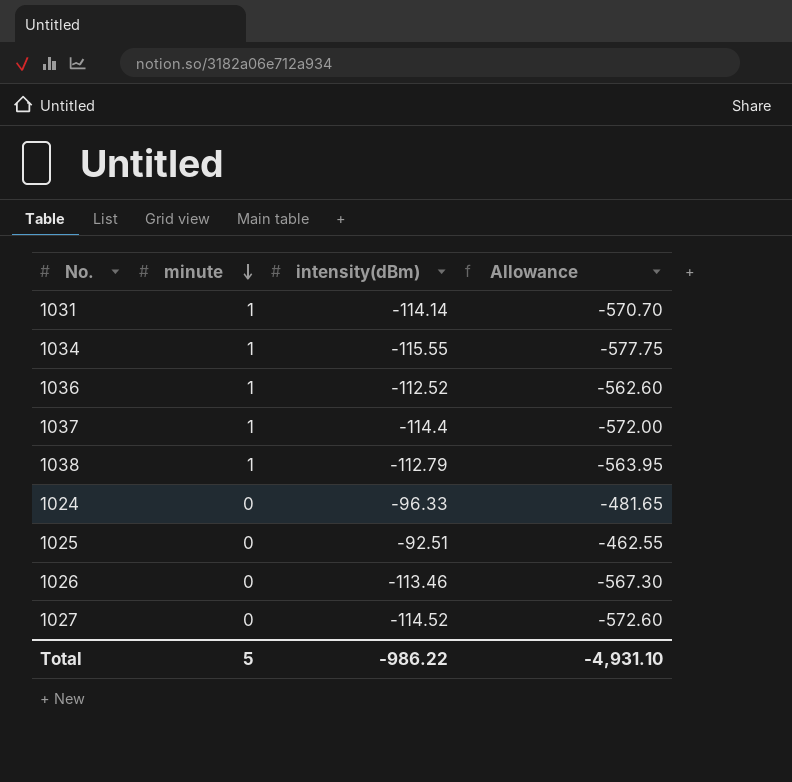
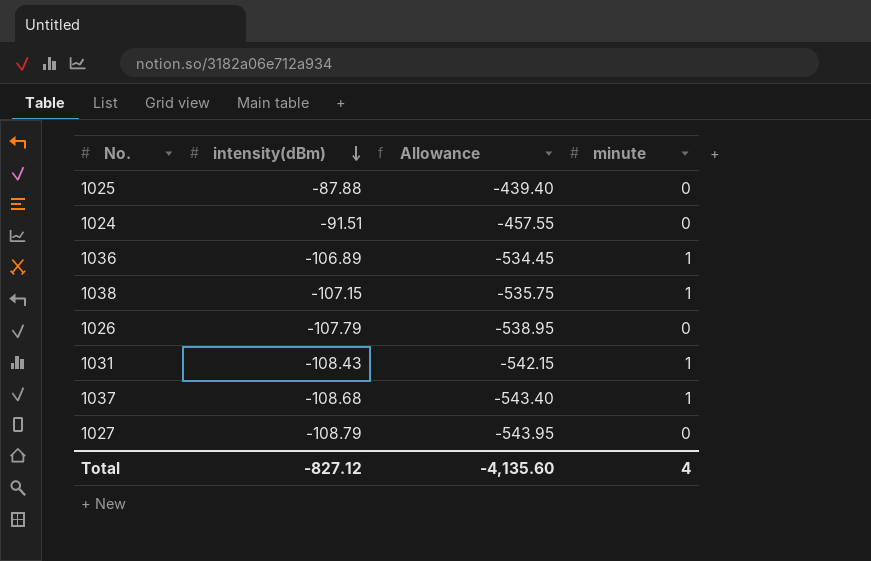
row order: minute descending -> intensity(dBm) descending
column minute | position: 2 -> 4
row 1034: 1 | -115.55 | -577.75 -> none
1025 | intensity(dBm): -92.51 -> -87.88
1025 | Allowance: -462.55 -> -439.40
1024 | intensity(dBm): -96.33 -> -91.51
1024 | Allowance: -481.65 -> -457.55
1036 | intensity(dBm): -112.52 -> -106.89
1036 | Allowance: -562.60 -> -534.45
1038 | intensity(dBm): -112.79 -> -107.15
1038 | Allowance: -563.95 -> -535.75
1026 | intensity(dBm): -113.46 -> -107.79
1026 | Allowance: -567.30 -> -538.95
1031 | intensity(dBm): -114.14 -> -108.43
1031 | Allowance: -570.70 -> -542.15
1037 | intensity(dBm): -114.4 -> -108.68
1037 | Allowance: -572.00 -> -543.40
1027 | intensity(dBm): -114.52 -> -108.79
1027 | Allowance: -572.60 -> -543.95
Total | intensity(dBm): -986.22 -> -827.12
Total | Allowance: -4,931.10 -> -4,135.60
Total | minute: 5 -> 4

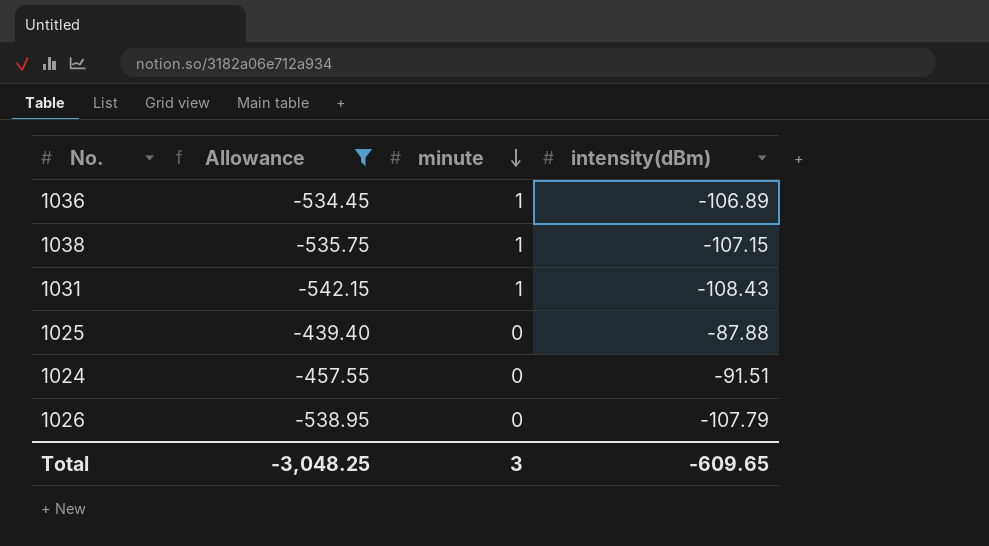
filter: none -> Allowance >= -542.15
row order: intensity(dBm) descending -> minute descending
column intensity(dBm) | position: 2 -> 4
Total | Allowance: -4,135.60 -> -3,048.25
Total | minute: 4 -> 3
Total | intensity(dBm): -827.12 -> -609.65

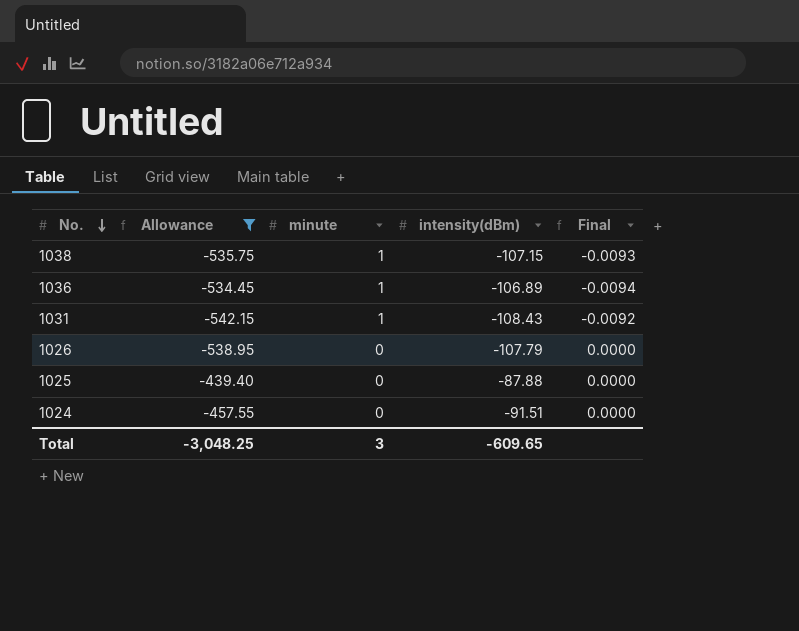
row order: minute descending -> No. descending
column Final | formula: none -> [minute] / [intensity(dBm)]

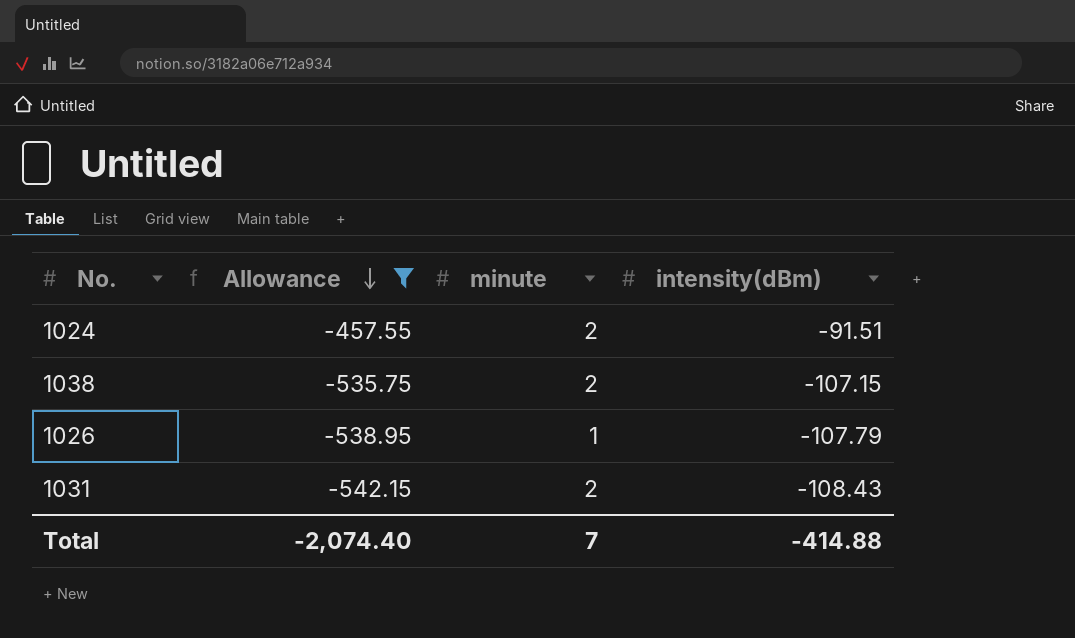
row order: No. descending -> Allowance descending
column Final | formula: [minute] / [intensity(dBm)] -> none
row 1036: -534.45 | 1 | -106.89 | -0.0094 -> none
row 1025: -439.40 | 0 | -87.88 | 0.0000 -> none
1024 | minute: 0 -> 2
1038 | minute: 1 -> 2
1026 | minute: 0 -> 1
1031 | minute: 1 -> 2
Total | Allowance: -3,048.25 -> -2,074.40
Total | minute: 3 -> 7
Total | intensity(dBm): -609.65 -> -414.88

